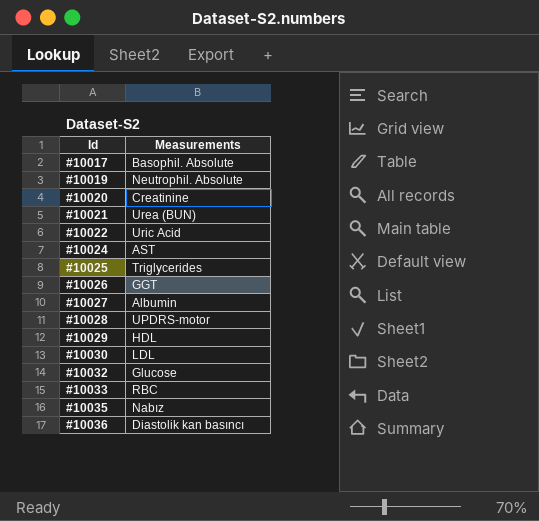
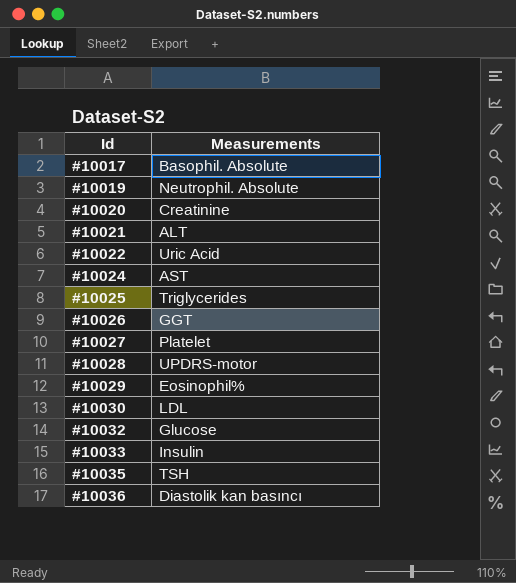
#10021 | Measurements: Urea (BUN) -> ALT
#10027 | Measurements: Albumin -> Platelet
#10029 | Measurements: HDL -> Eosinophil%
#10033 | Measurements: RBC -> Insulin
#10035 | Measurements: Nabız -> TSH

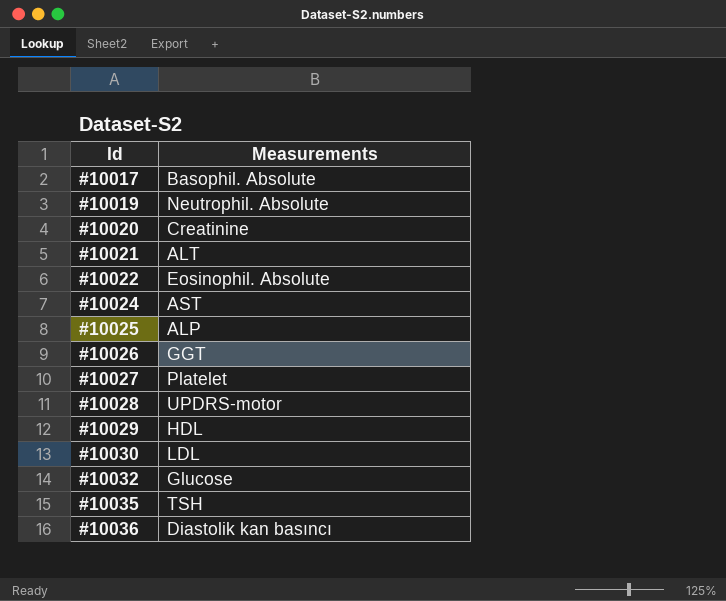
row #10033: Insulin -> none
#10022 | Measurements: Uric Acid -> Eosinophil. Absolute
#10025 | Measurements: Triglycerides -> ALP
#10029 | Measurements: Eosinophil% -> HDL

